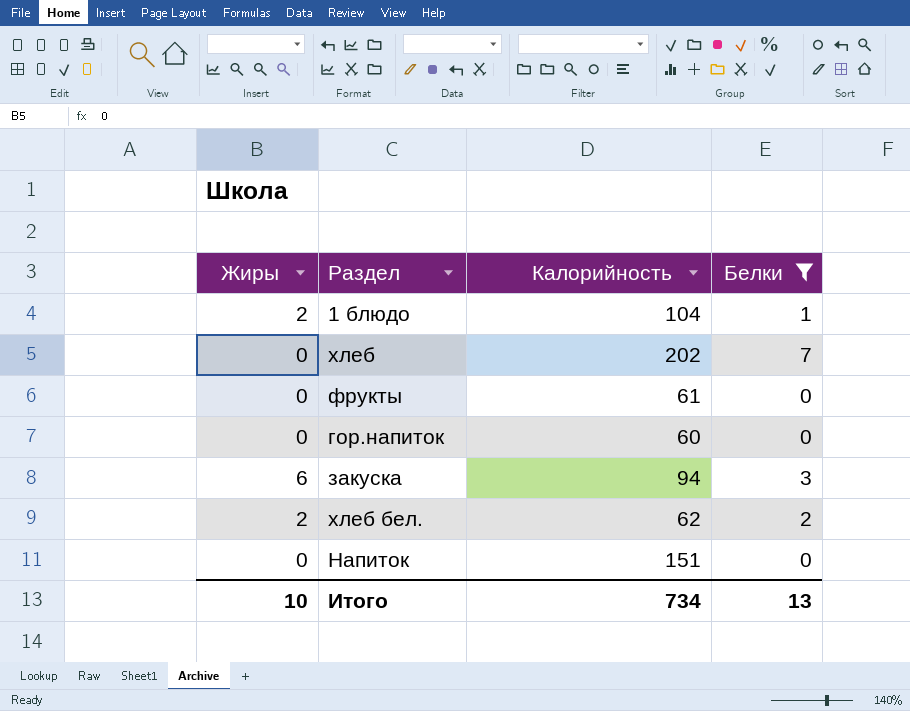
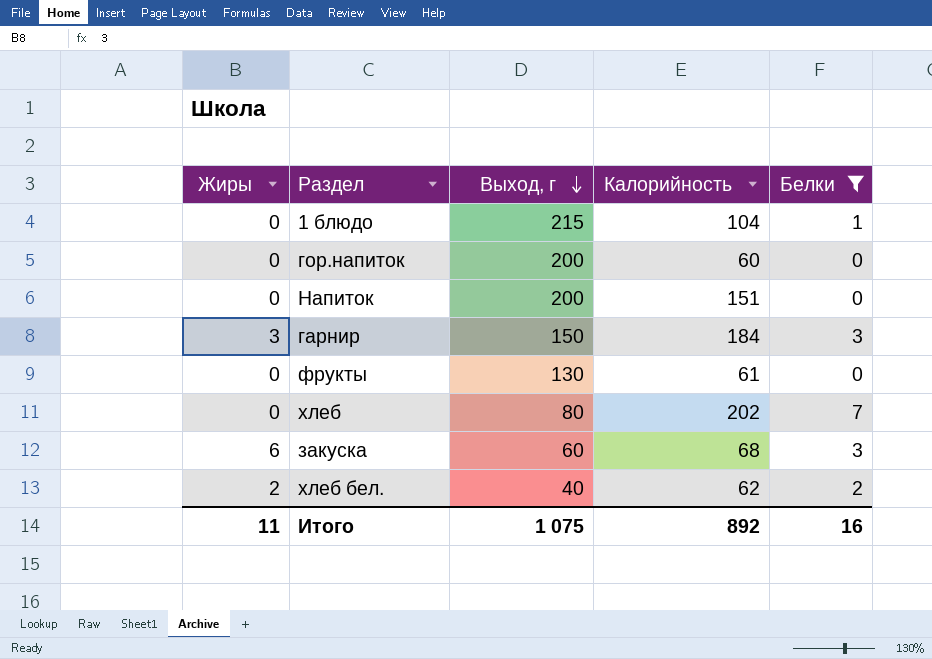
row order: none -> Выход, г descending
column Выход, г | position: none -> 3
1 блюдо | Жиры: 2 -> 0
row гарнир: none -> 3 | 150 | 184 | 3
закуска | Калорийность: 94 -> 68
Итого | Жиры: 10 -> 11
Итого | Калорийность: 734 -> 892
Итого | Белки: 13 -> 16

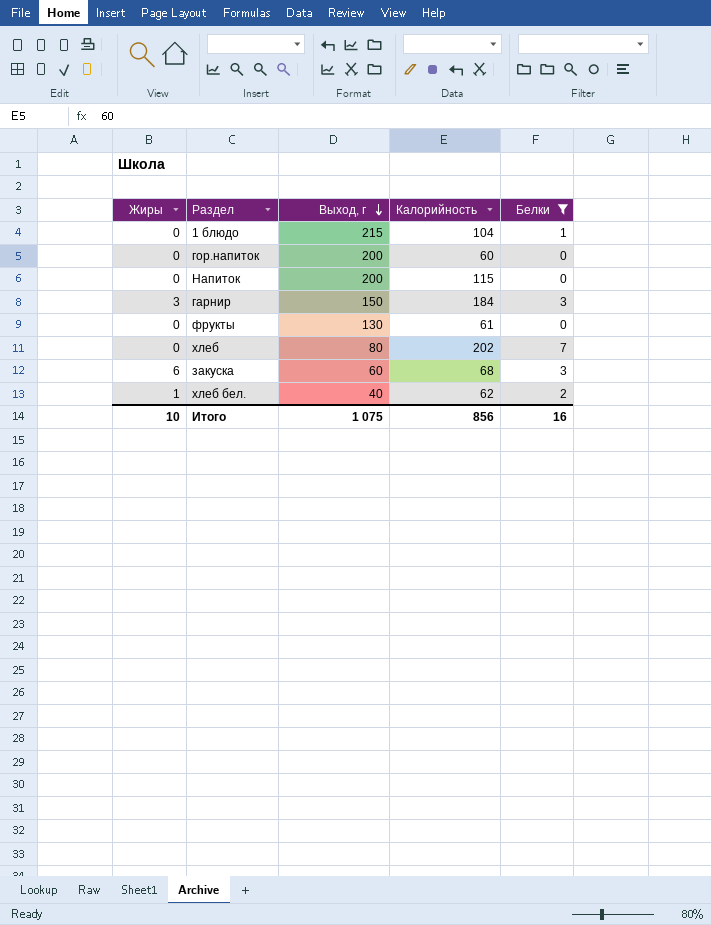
Напиток | Калорийность: 151 -> 115
хлеб бел. | Жиры: 2 -> 1
Итого | Жиры: 11 -> 10
Итого | Калорийность: 892 -> 856

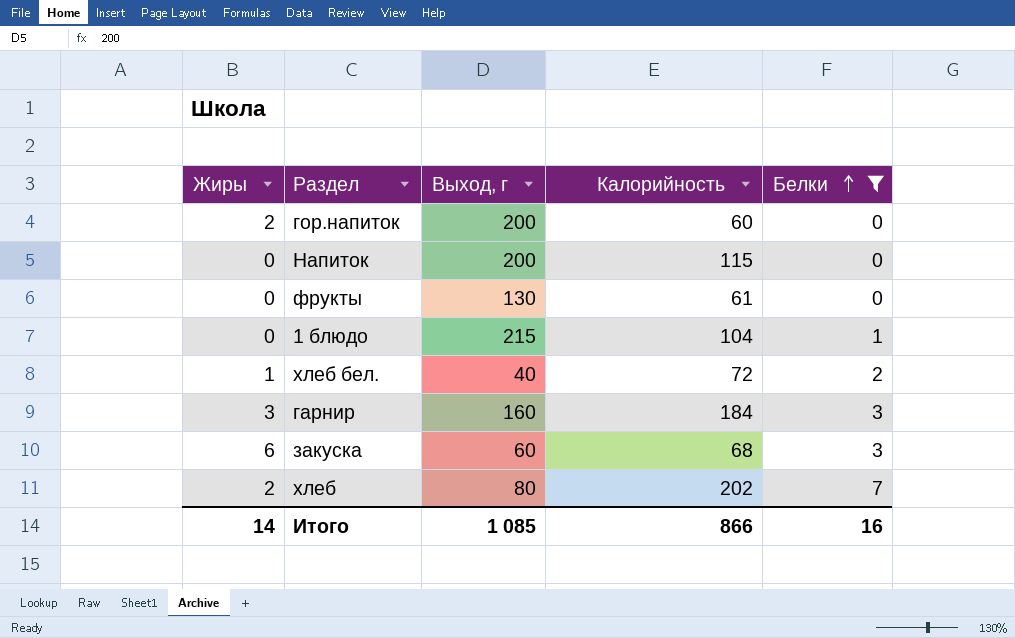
row order: Выход, г descending -> Белки ascending
гор.напиток | Жиры: 0 -> 2
хлеб бел. | Калорийность: 62 -> 72
гарнир | Выход, г: 150 -> 160
хлеб | Жиры: 0 -> 2
Итого | Жиры: 10 -> 14
Итого | Выход, г: 1 075 -> 1 085
Итого | Калорийность: 856 -> 866

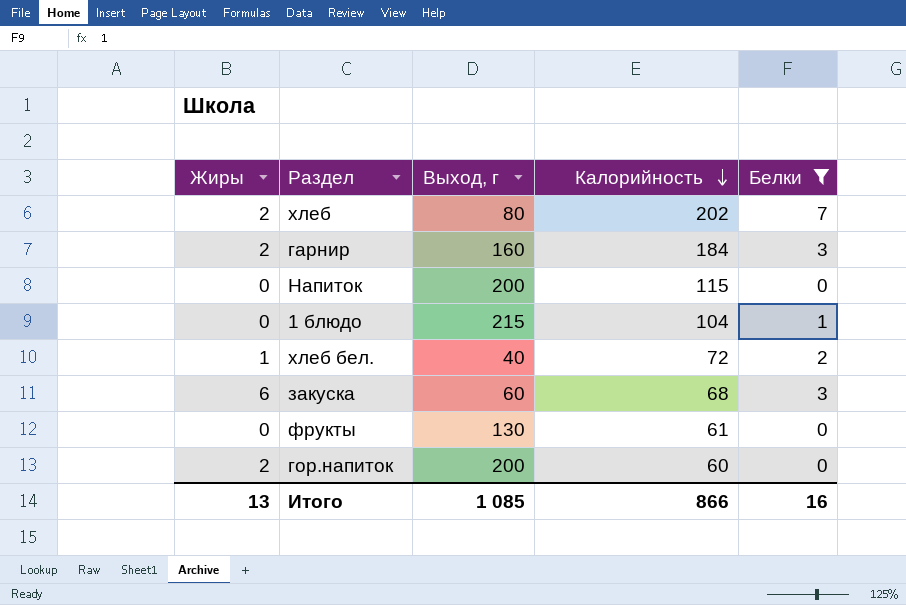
row order: Белки ascending -> Калорийность descending
гарнир | Жиры: 3 -> 2
Итого | Жиры: 14 -> 13

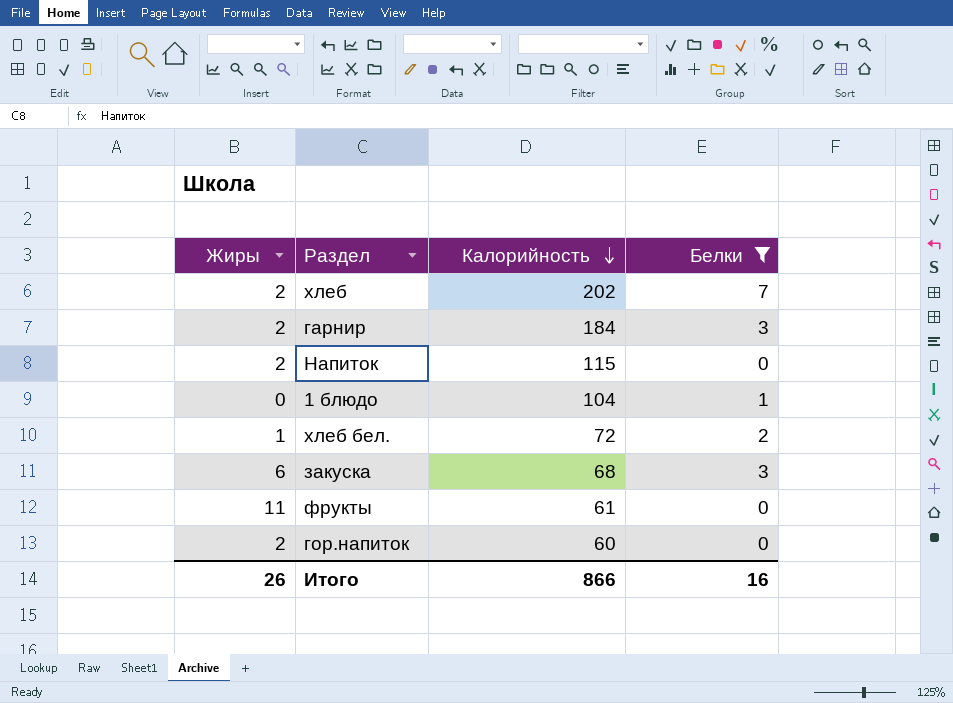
column Выход, г | position: 3 -> none
Напиток | Жиры: 0 -> 2
фрукты | Жиры: 0 -> 11
Итого | Жиры: 13 -> 26

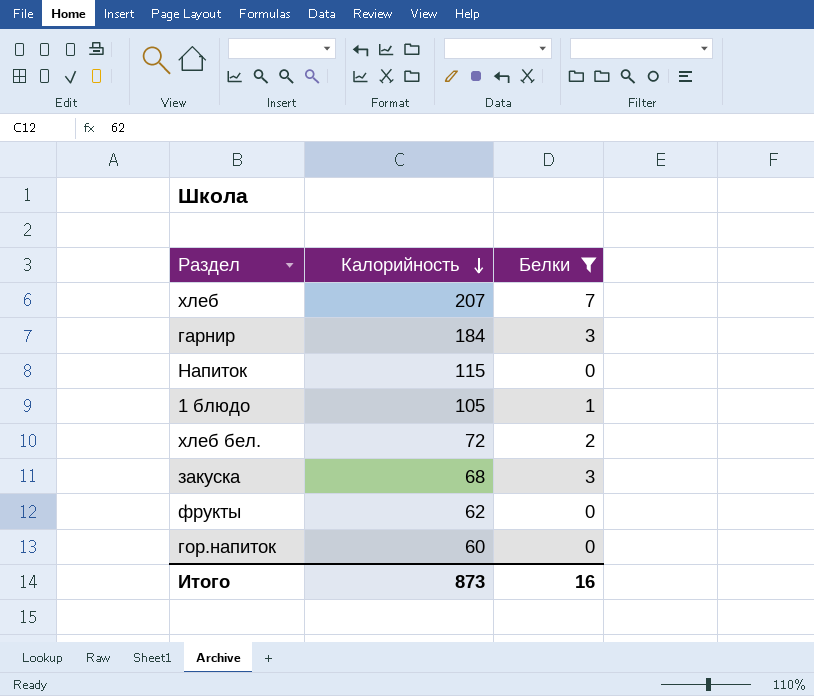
column Жиры | position: 1 -> none
хлеб | Калорийность: 202 -> 207
1 блюдо | Калорийность: 104 -> 105
фрукты | Калорийность: 61 -> 62
Итого | Калорийность: 866 -> 873

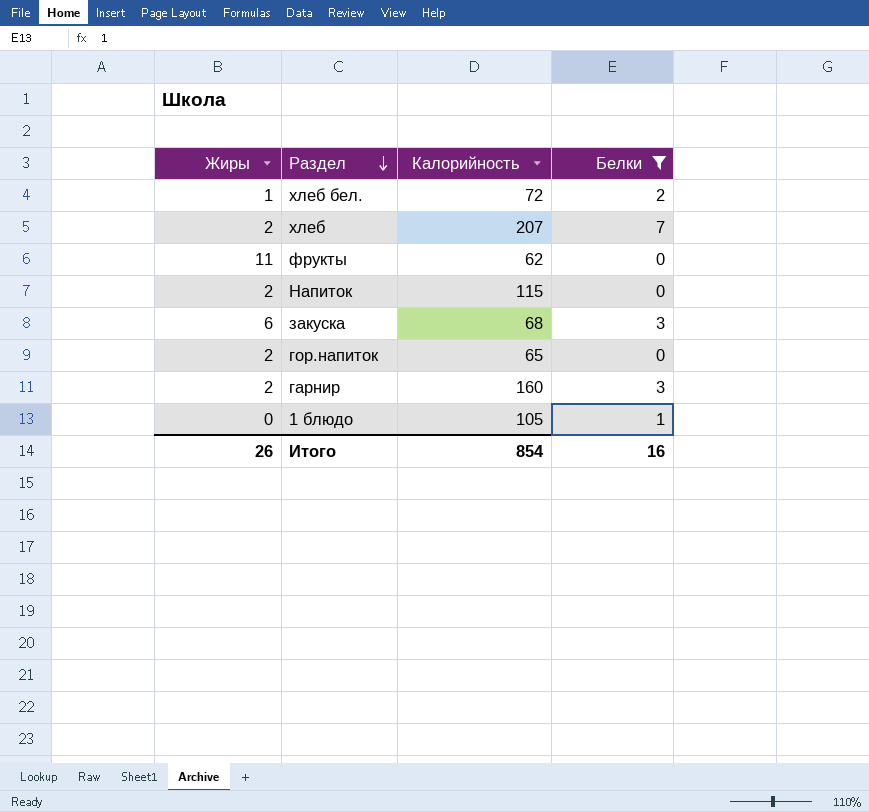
row order: Калорийность descending -> Раздел descending
column Жиры | position: none -> 1
гор.напиток | Калорийность: 60 -> 65
гарнир | Калорийность: 184 -> 160
Итого | Калорийность: 873 -> 854

